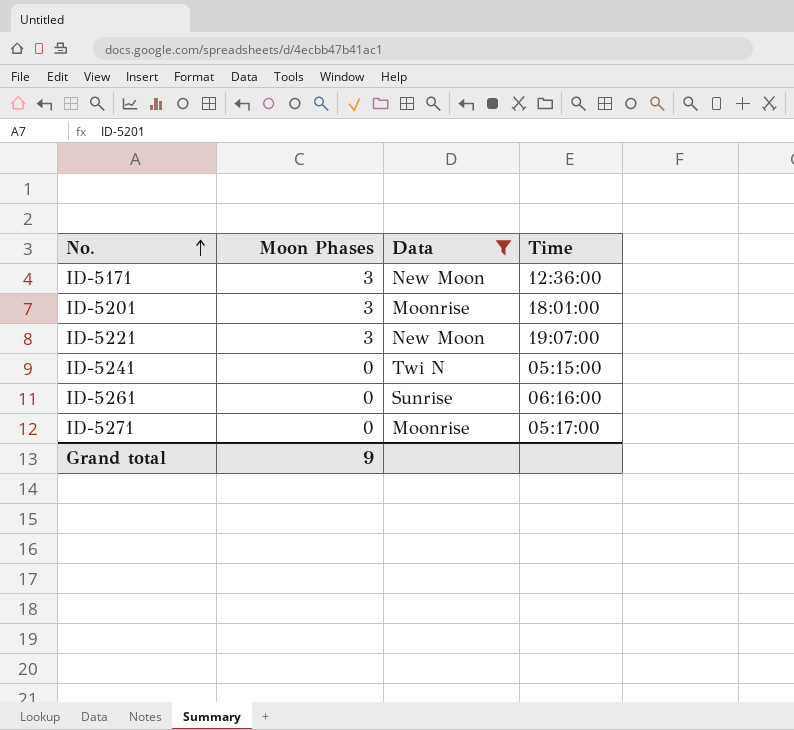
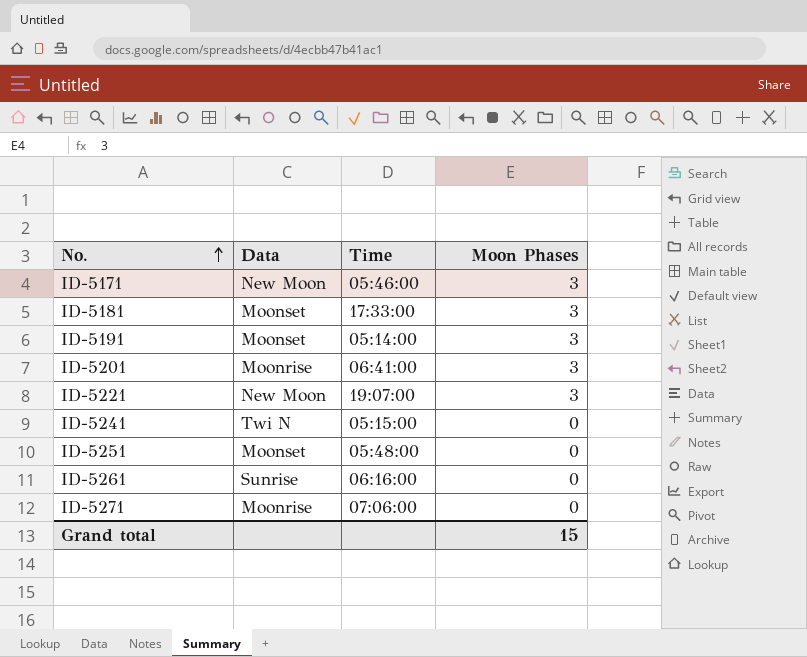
filter: Data != Moonset -> none
column Moon Phases | position: 2 -> 4
ID-5171 | Time: 12:36:00 -> 05:46:00
ID-5201 | Time: 18:01:00 -> 06:41:00
ID-5271 | Time: 05:17:00 -> 07:06:00
Grand total | Moon Phases: 9 -> 15

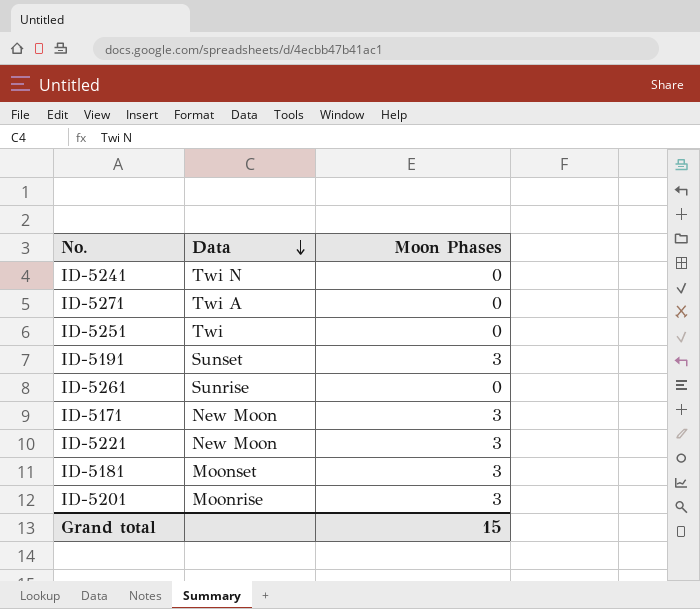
row order: No. ascending -> Data descending
column Time | position: 3 -> none
ID-5271 | Data: Moonrise -> Twi A
ID-5251 | Data: Moonset -> Twi
ID-5191 | Data: Moonset -> Sunset

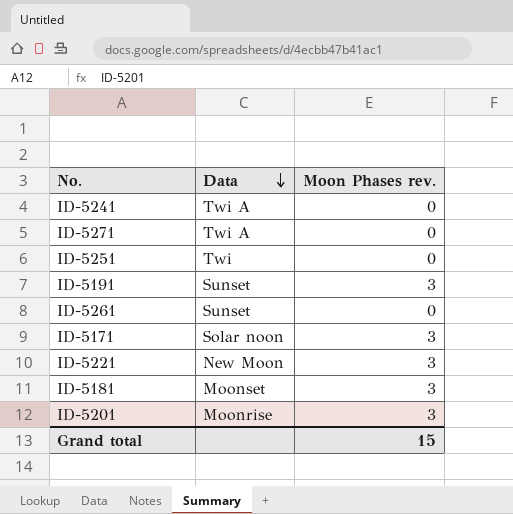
column name: Moon Phases -> Moon Phases rev.
ID-5241 | Data: Twi N -> Twi A
ID-5261 | Data: Sunrise -> Sunset
ID-5171 | Data: New Moon -> Solar noon

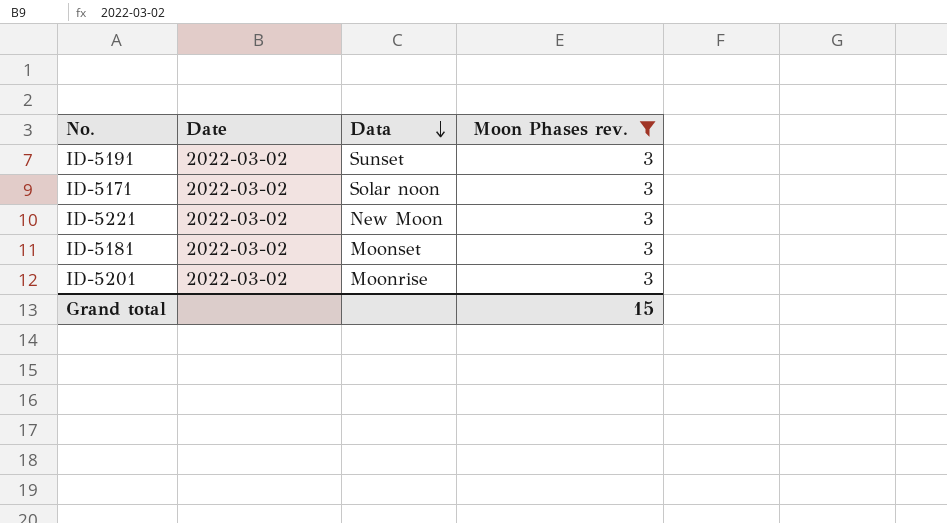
filter: none -> Moon Phases rev. = 3
column Date | position: none -> 2

